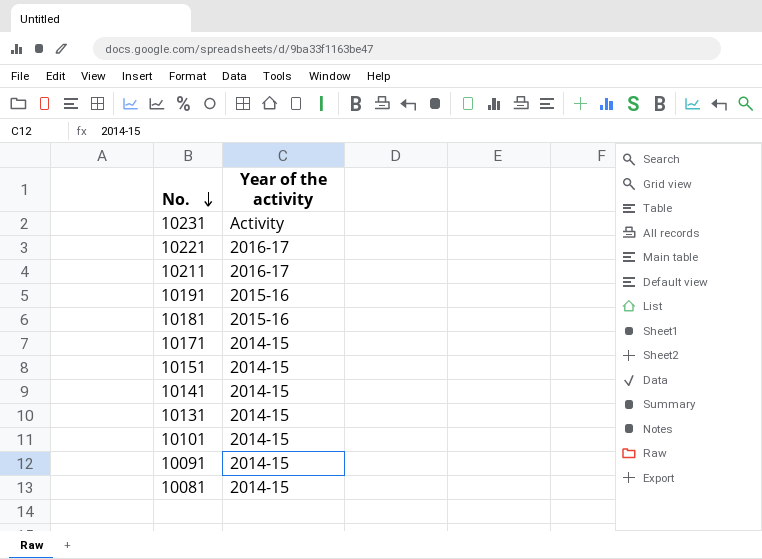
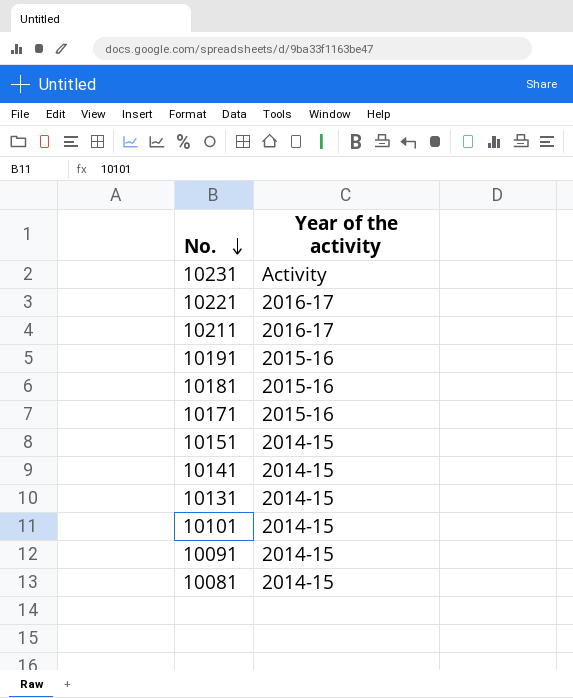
10171 | Year of the activity: 2014-15 -> 2015-16

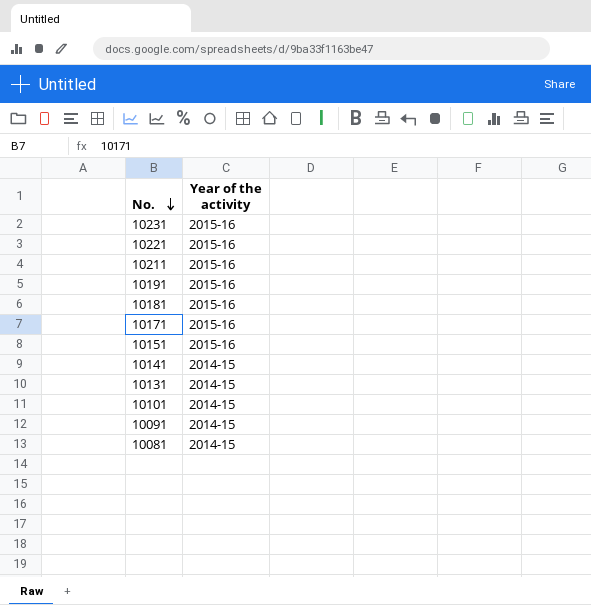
10231 | Year of the activity: Activity -> 2015-16
10221 | Year of the activity: 2016-17 -> 2015-16
10211 | Year of the activity: 2016-17 -> 2015-16
10151 | Year of the activity: 2014-15 -> 2015-16

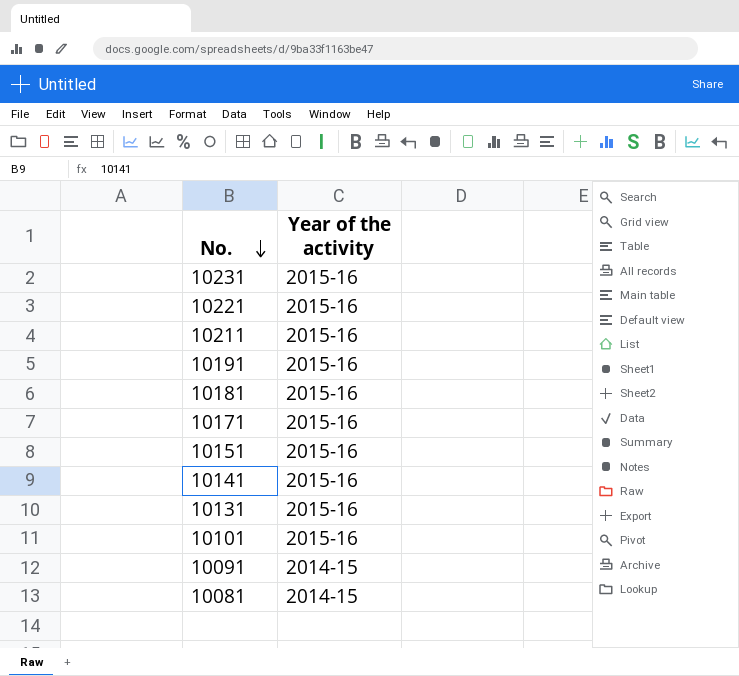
10141 | Year of the activity: 2014-15 -> 2015-16
10131 | Year of the activity: 2014-15 -> 2015-16
10101 | Year of the activity: 2014-15 -> 2015-16

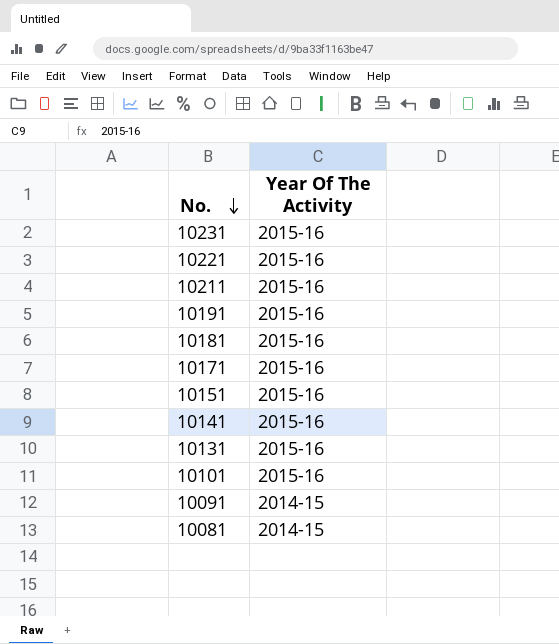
column name: Year of the activity -> Year Of The Activity

